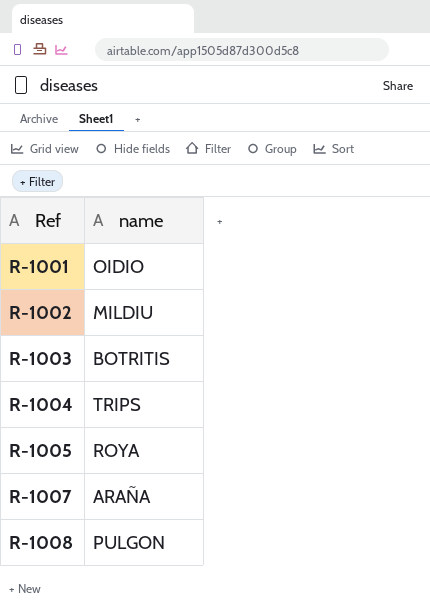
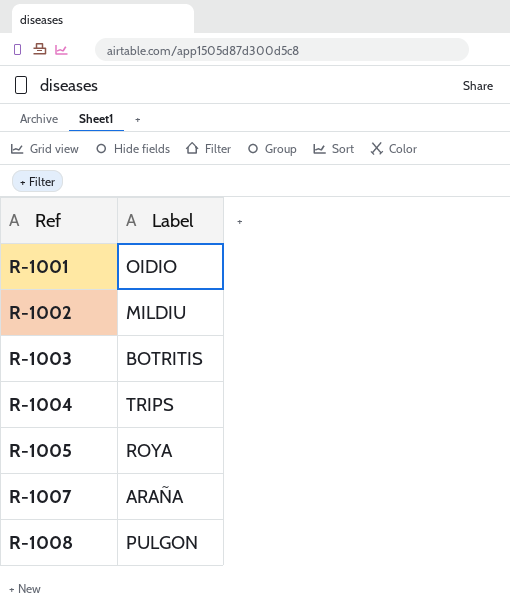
column name: name -> Label

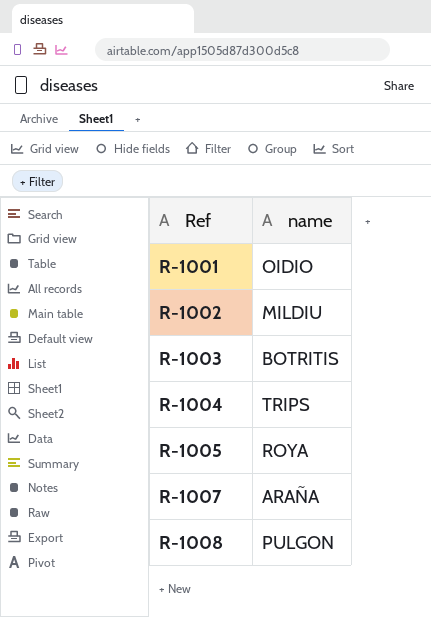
column name: Label -> name

